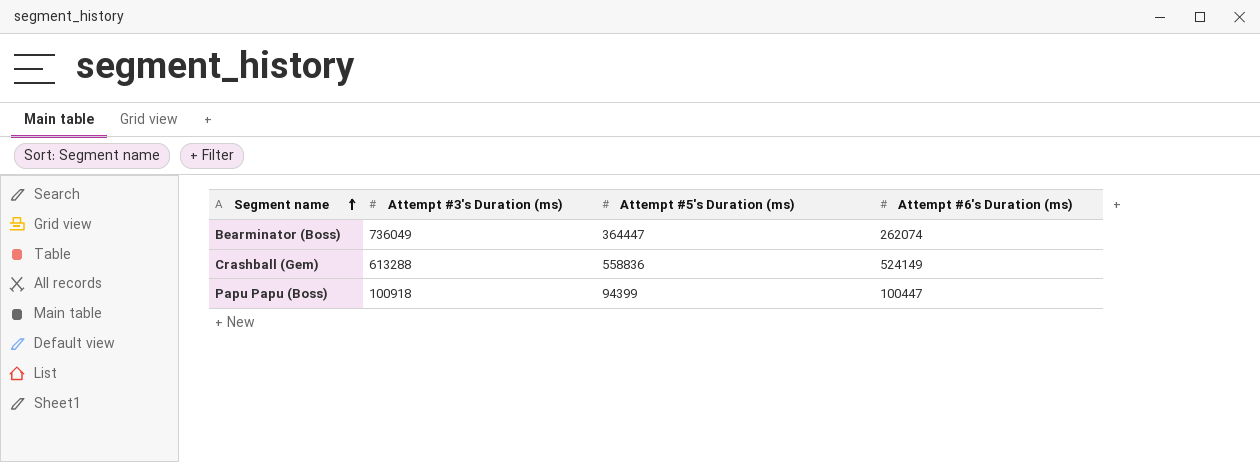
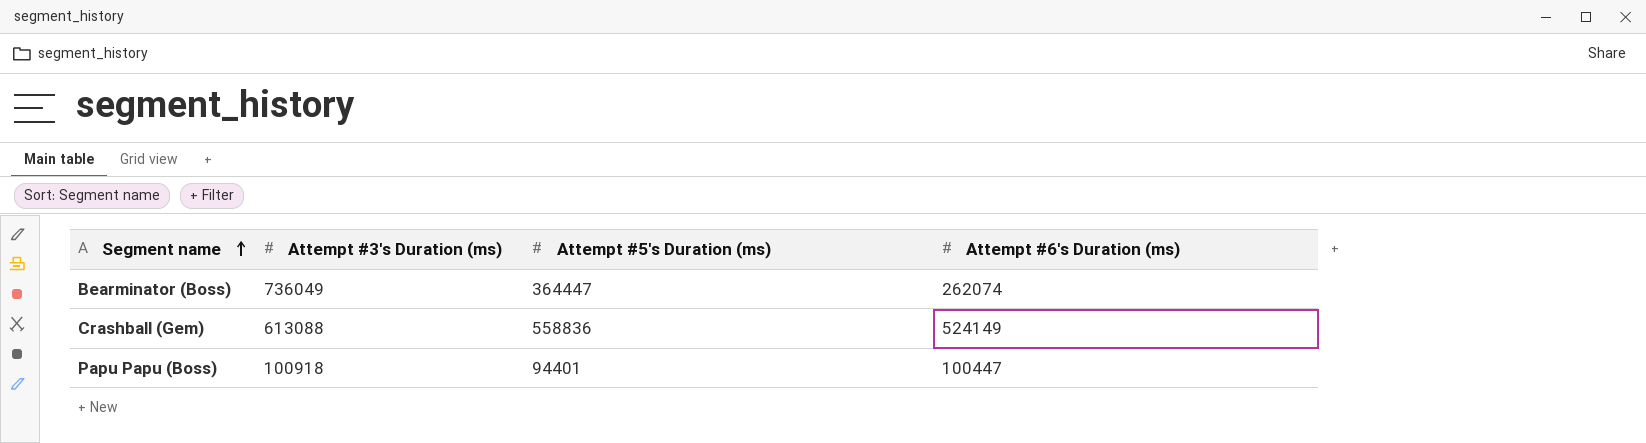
Crashball (Gem) | Attempt #3's Duration (ms): 613288 -> 613088
Papu Papu (Boss) | Attempt #5's Duration (ms): 94399 -> 94401

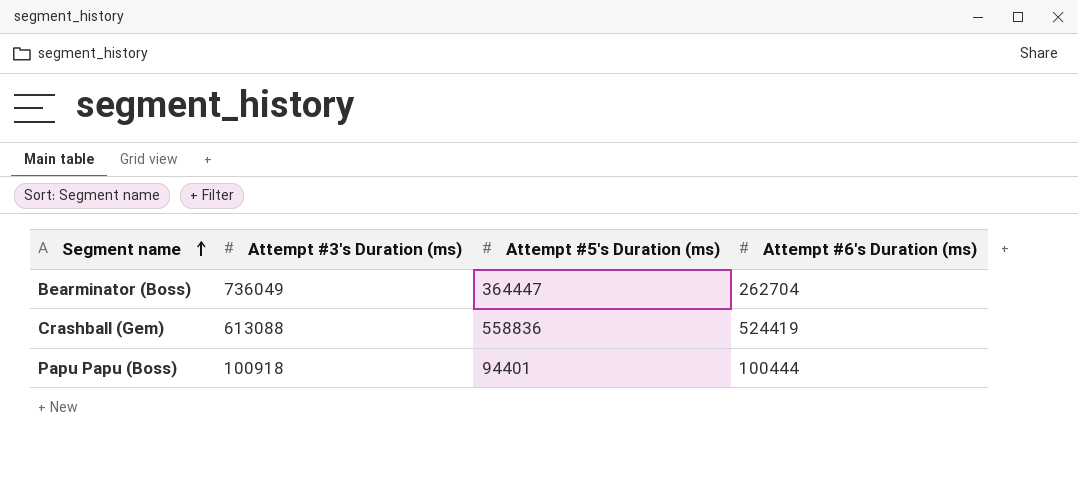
Bearminator (Boss) | Attempt #6's Duration (ms): 262074 -> 262704
Crashball (Gem) | Attempt #6's Duration (ms): 524149 -> 524419
Papu Papu (Boss) | Attempt #6's Duration (ms): 100447 -> 100444

